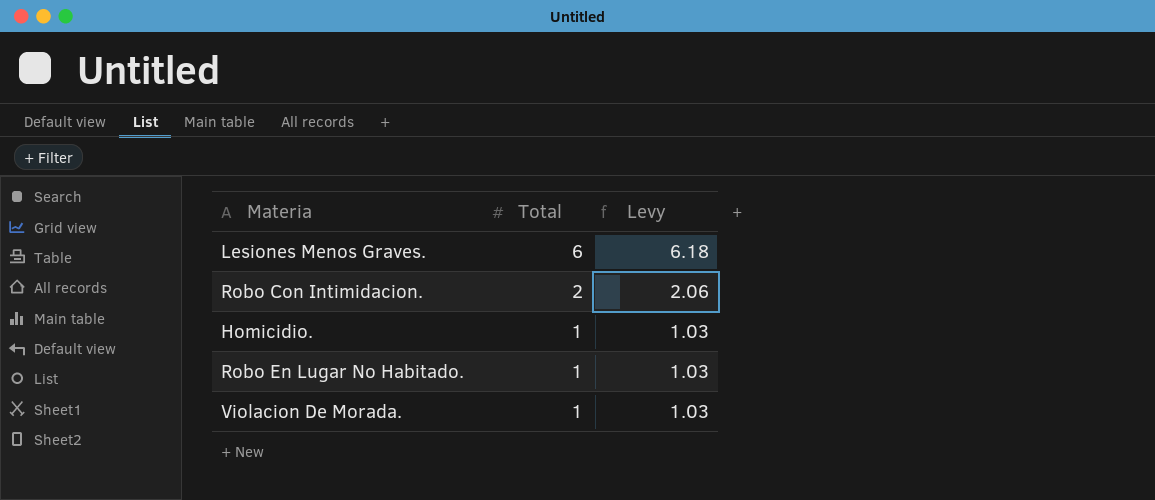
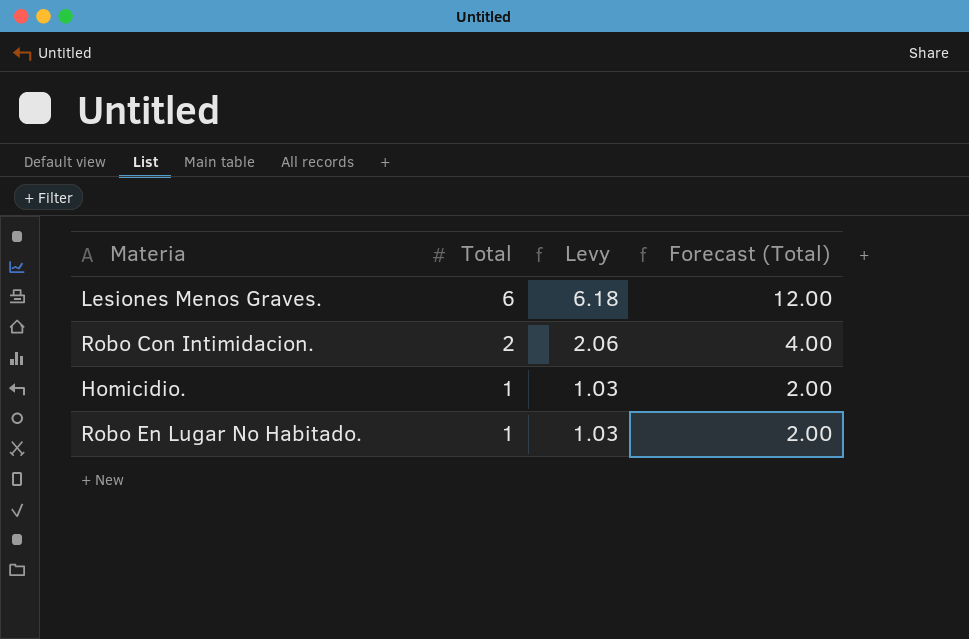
column Forecast (Total) | formula: none -> [Total] * 2
row Violacion De Morada.: 1 | 1.03 -> none

